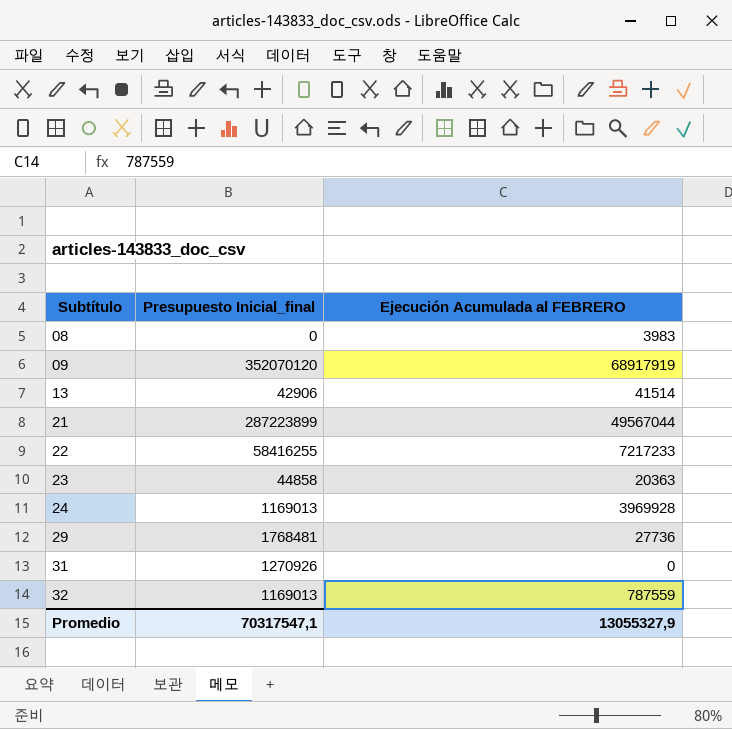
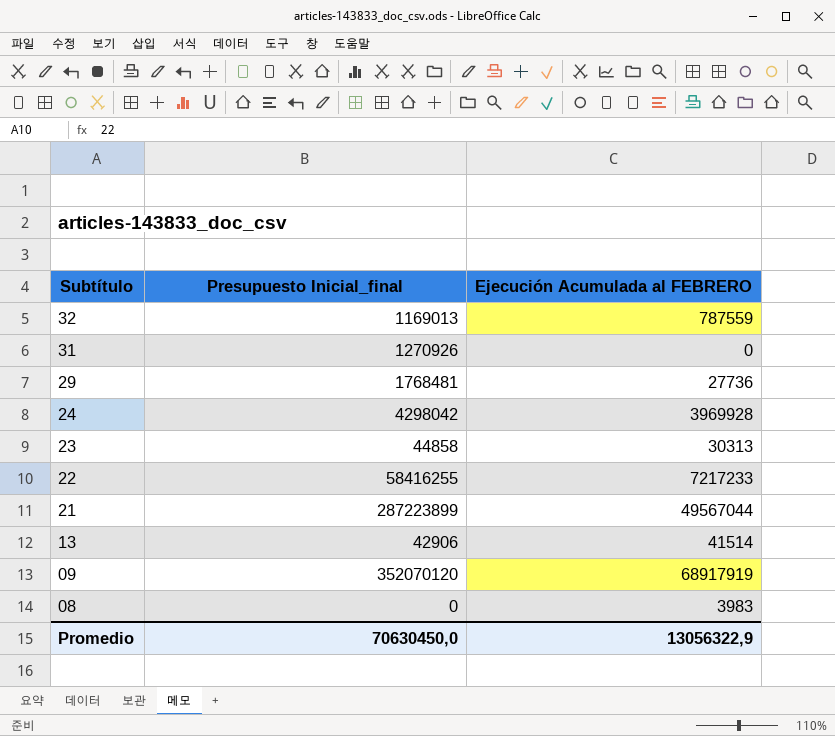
row order: Subtítulo ascending -> Subtítulo descending
24 | Presupuesto Inicial_final: 1169013 -> 4298042
23 | Ejecución Acumulada al FEBRERO: 20363 -> 30313
Promedio | Presupuesto Inicial_final: 70317547,1 -> 70630450,0
Promedio | Ejecución Acumulada al FEBRERO: 13055327,9 -> 13056322,9

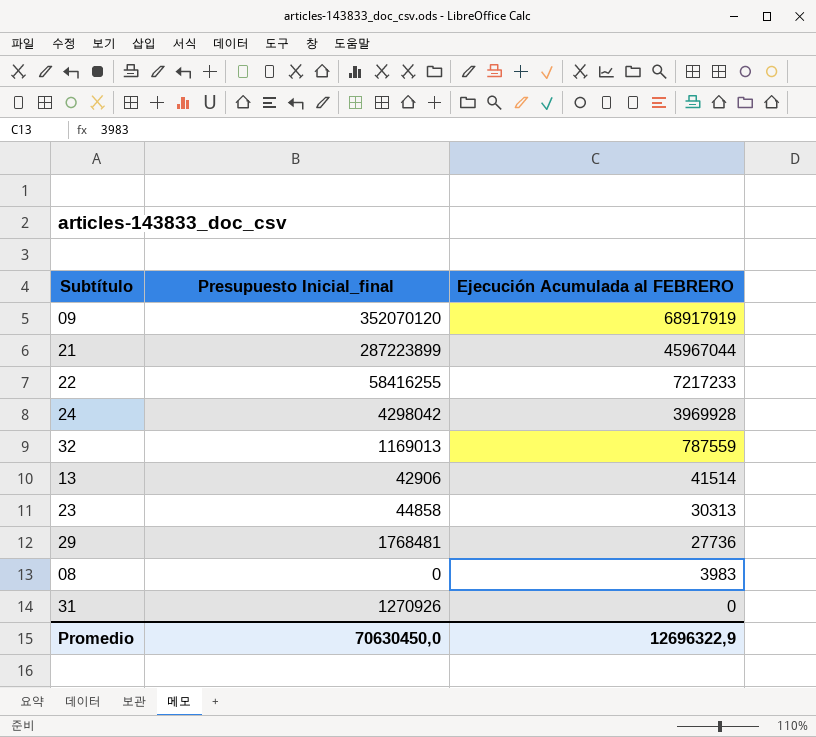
row order: Subtítulo descending -> Ejecución Acumulada al FEBRERO descending
21 | Ejecución Acumulada al FEBRERO: 49567044 -> 45967044
Promedio | Ejecución Acumulada al FEBRERO: 13056322,9 -> 12696322,9

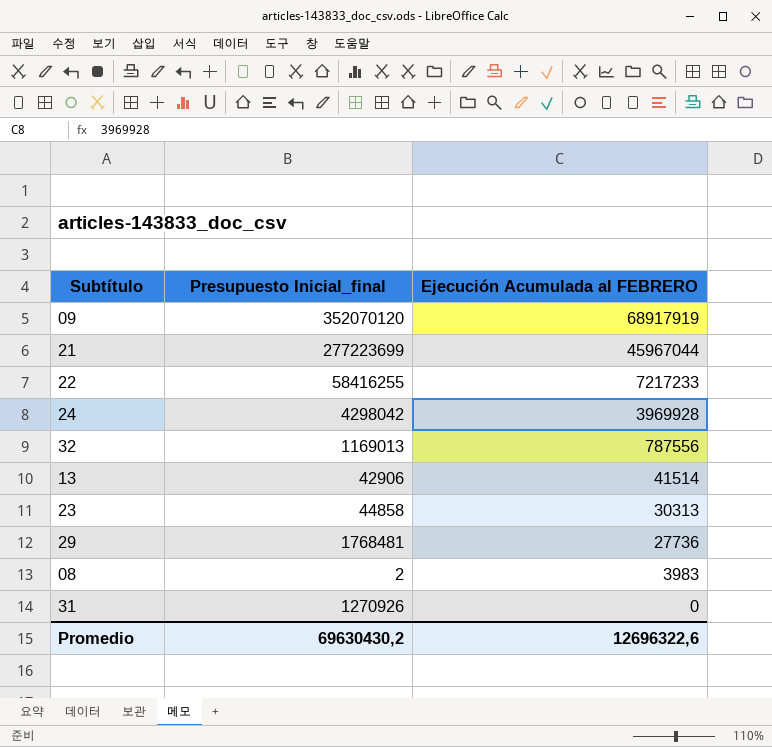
21 | Presupuesto Inicial_final: 287223899 -> 277223699
32 | Ejecución Acumulada al FEBRERO: 787559 -> 787556
08 | Presupuesto Inicial_final: 0 -> 2
Promedio | Presupuesto Inicial_final: 70630450,0 -> 69630430,2
Promedio | Ejecución Acumulada al FEBRERO: 12696322,9 -> 12696322,6

